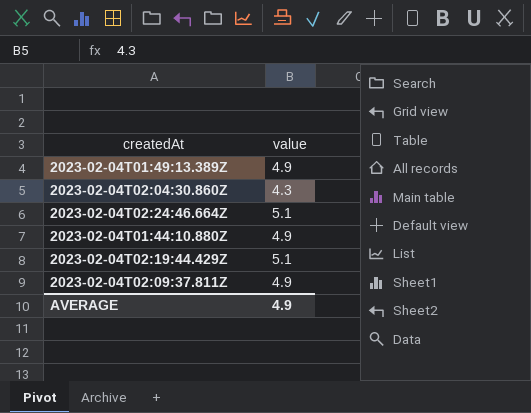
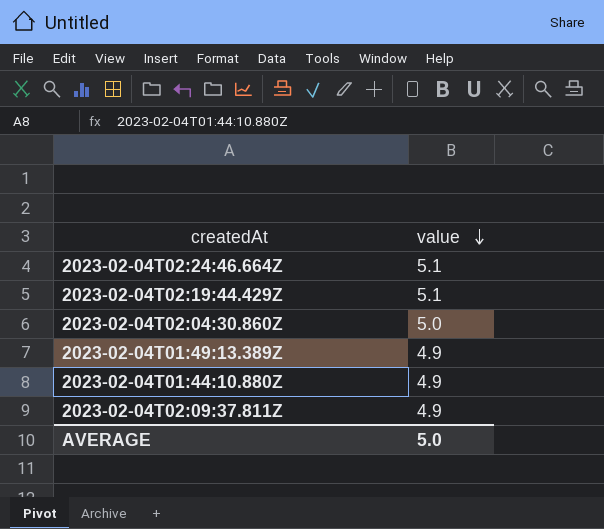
row order: none -> value descending
2023-02-04T02:04:30.860Z | value: 4.3 -> 5.0
AVERAGE | value: 4.9 -> 5.0

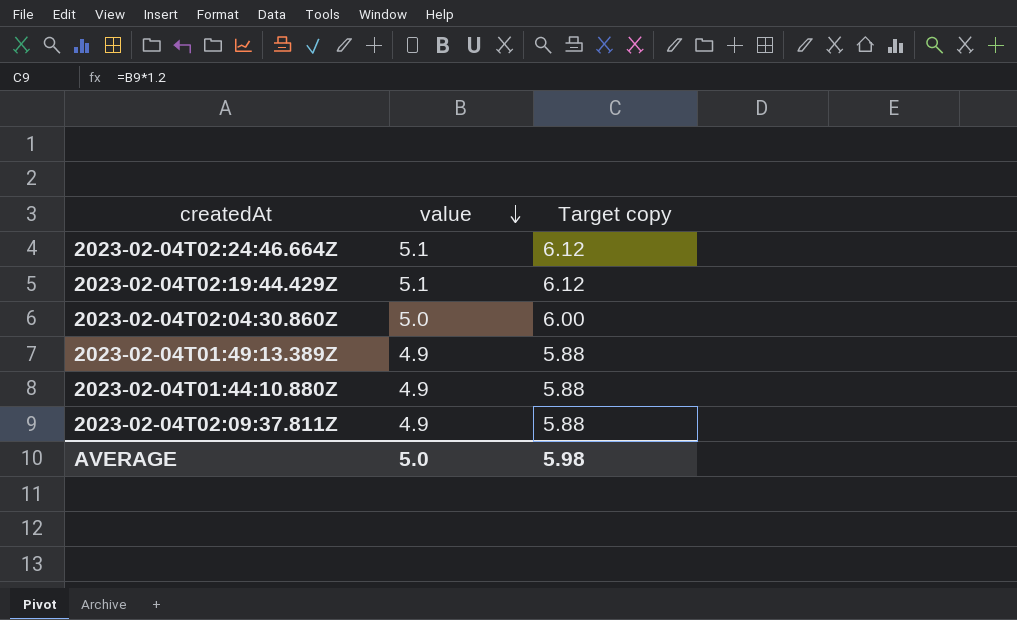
column Target copy | formula: none -> [value] * 1.2

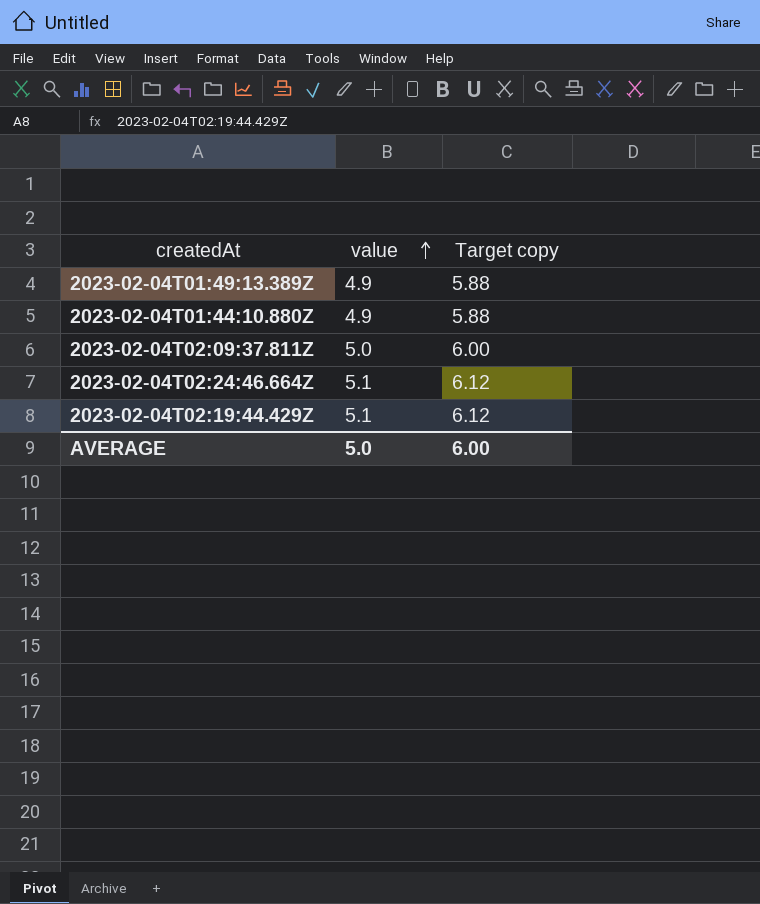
row order: value descending -> value ascending
row 2023-02-04T02:04:30.860Z: 5.0 | 6.00 -> none
2023-02-04T02:09:37.811Z | value: 4.9 -> 5.0
2023-02-04T02:09:37.811Z | Target copy: 5.88 -> 6.00
AVERAGE | Target copy: 5.98 -> 6.00

